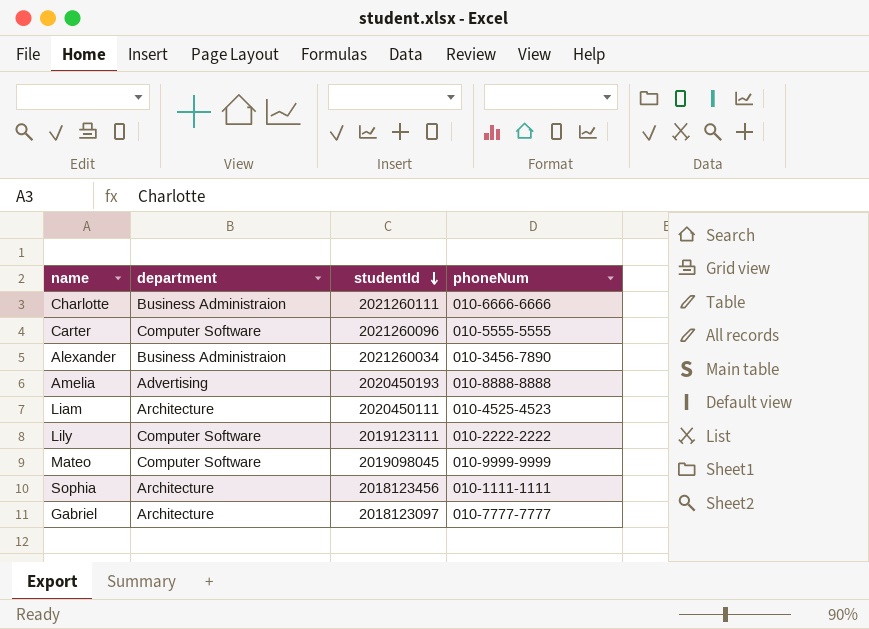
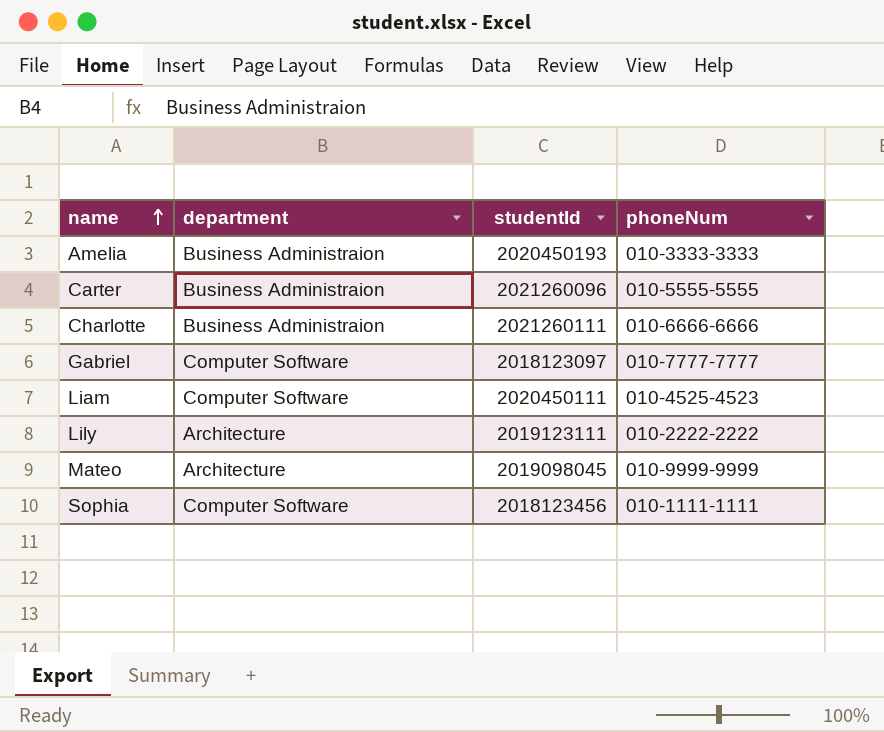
row order: studentId descending -> name ascending
row Alexander: Business Administraion | 2021260034 | 010-3456-7890 -> none
Amelia | department: Advertising -> Business Administraion
Amelia | phoneNum: 010-8888-8888 -> 010-3333-3333
Carter | department: Computer Software -> Business Administraion
Gabriel | department: Architecture -> Computer Software
Liam | department: Architecture -> Computer Software
Lily | department: Computer Software -> Architecture
Mateo | department: Computer Software -> Architecture
Sophia | department: Architecture -> Computer Software

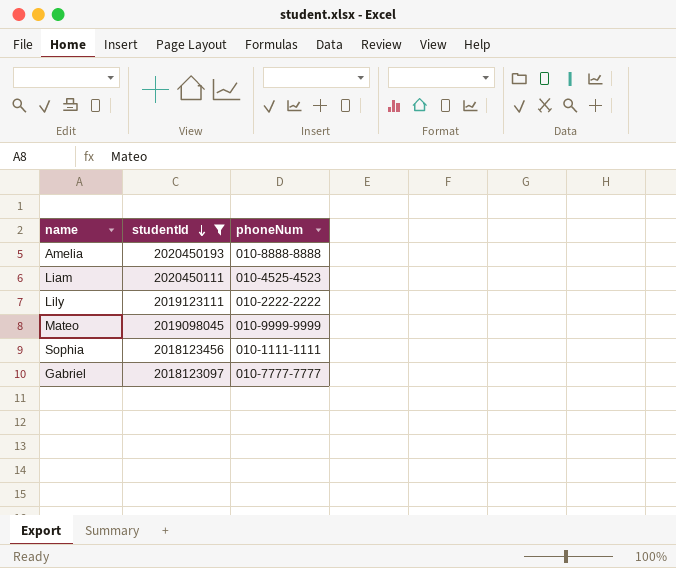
filter: none -> studentId <= 2020450193
row order: name ascending -> studentId descending
column department | position: 2 -> none
Amelia | phoneNum: 010-3333-3333 -> 010-8888-8888

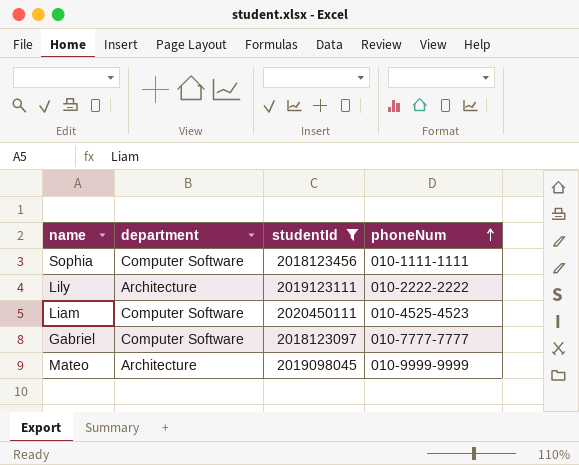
row order: studentId descending -> phoneNum ascending
column department | position: none -> 2
row Amelia: 2020450193 | 010-8888-8888 -> none

